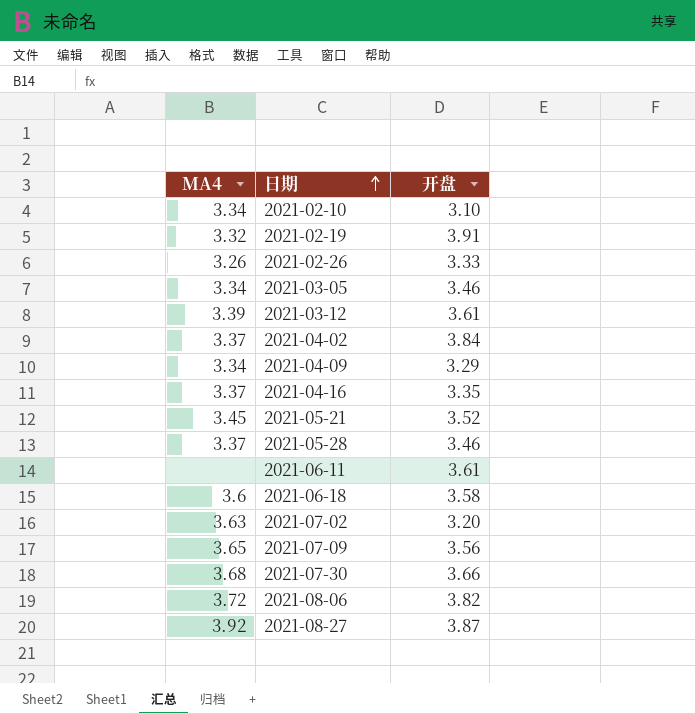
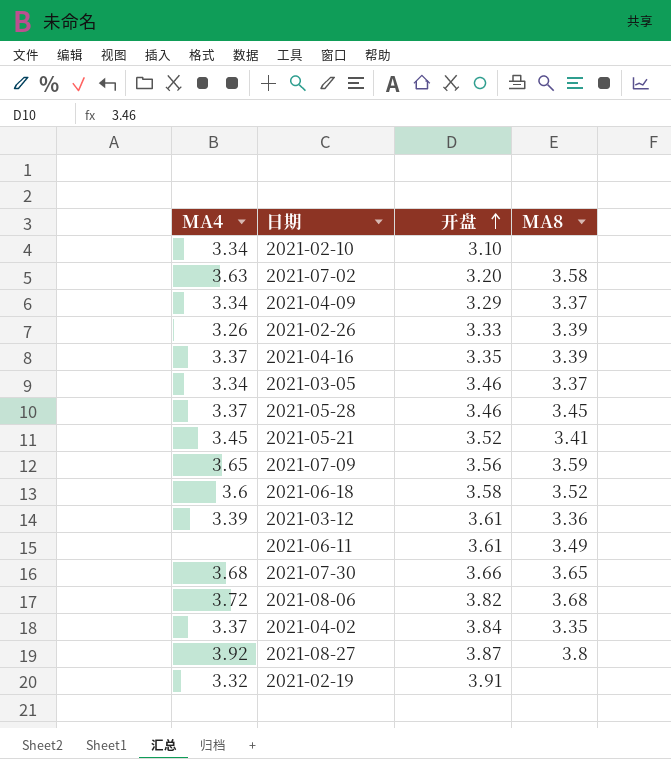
row order: 日期 ascending -> 开盘 ascending
column MA8 | position: none -> 4

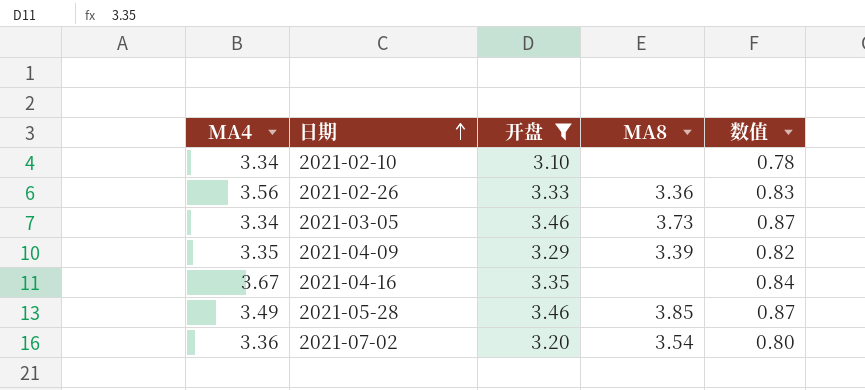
filter: none -> 开盘 <= 3.46
row order: 开盘 ascending -> 日期 ascending
column 数值 | formula: none -> [开盘] * 0.25
2021-02-26 | MA4: 3.26 -> 3.56
2021-02-26 | MA8: 3.39 -> 3.36
2021-03-05 | MA8: 3.37 -> 3.73
2021-04-09 | MA4: 3.34 -> 3.35
2021-04-09 | MA8: 3.37 -> 3.39
2021-04-16 | MA4: 3.37 -> 3.67
2021-04-16 | MA8: 3.39 -> none
2021-05-28 | MA4: 3.37 -> 3.49
2021-05-28 | MA8: 3.45 -> 3.85
2021-07-02 | MA4: 3.63 -> 3.36
2021-07-02 | MA8: 3.58 -> 3.54

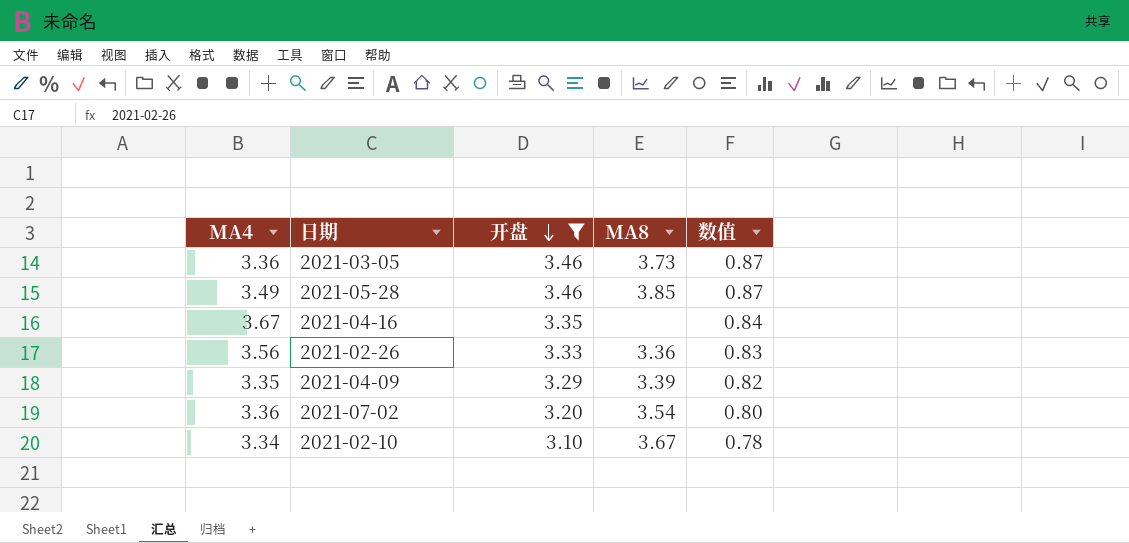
row order: 日期 ascending -> 开盘 descending
2021-03-05 | MA4: 3.34 -> 3.36
2021-02-10 | MA8: none -> 3.67

